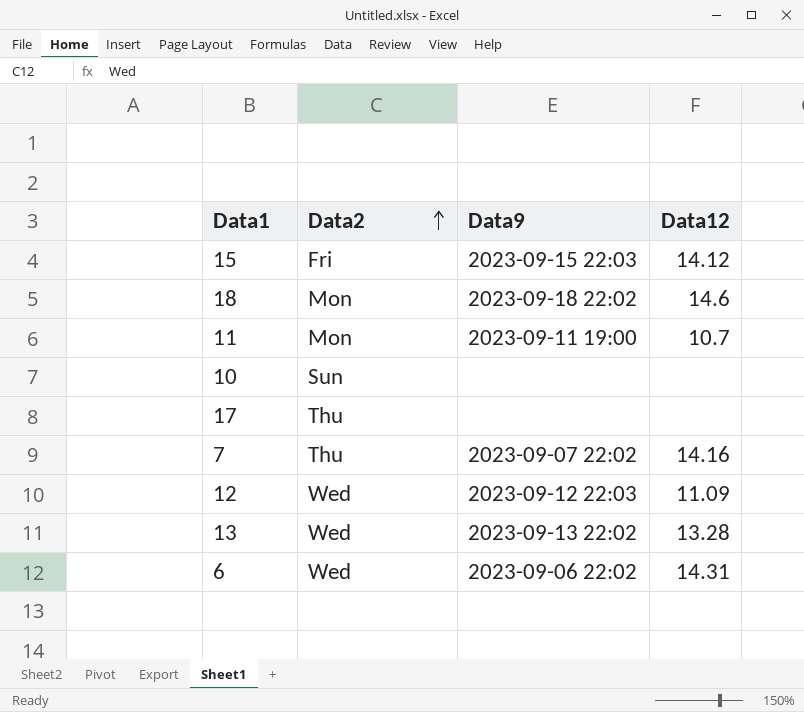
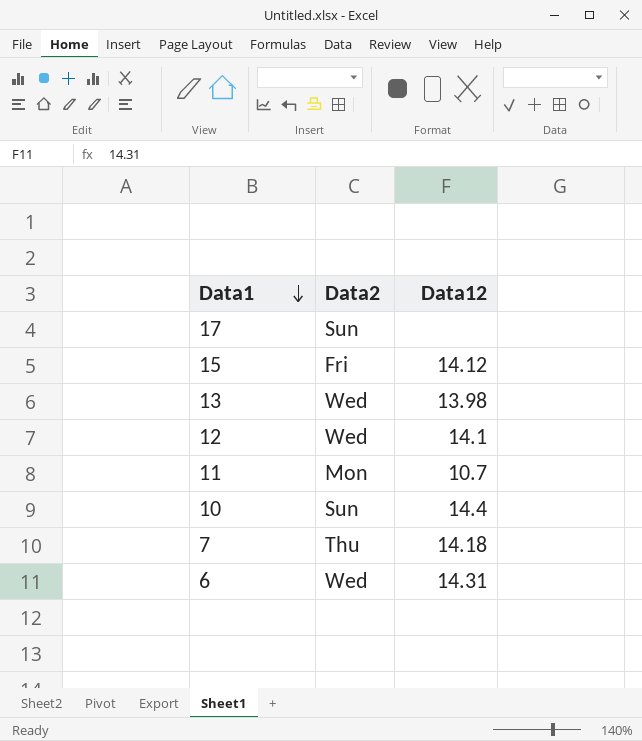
row order: Data2 ascending -> Data1 descending
column Data9 | position: 3 -> none
row 18: Mon | 2023-09-18 22:02 | 14.6 -> none
17 | Data2: Thu -> Sun
13 | Data12: 13.28 -> 13.98
12 | Data12: 11.09 -> 14.1
10 | Data12: none -> 14.4
7 | Data12: 14.16 -> 14.18

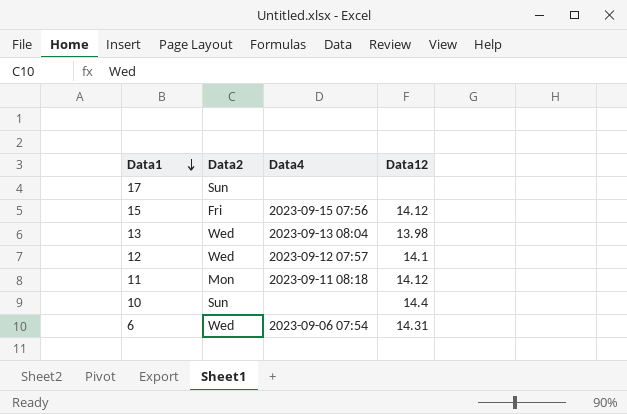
column Data4 | position: none -> 3
row 7: Thu | 14.18 -> none
11 | Data12: 10.7 -> 14.12

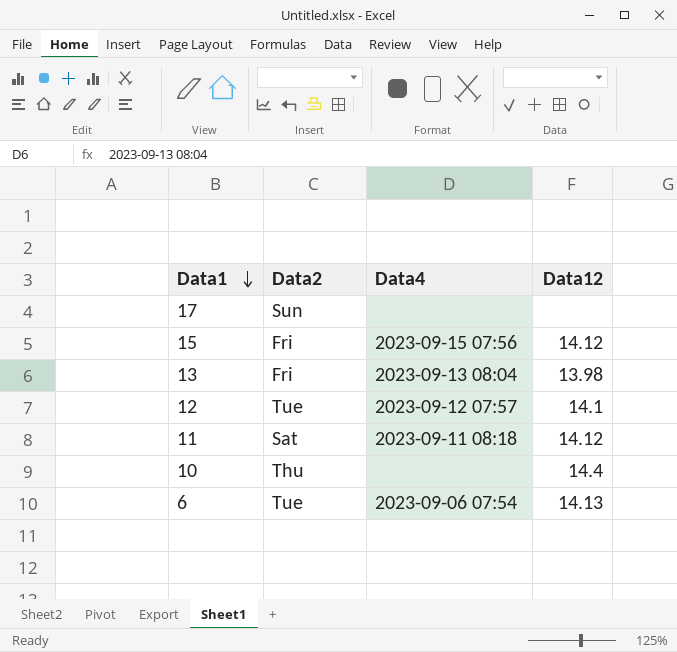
13 | Data2: Wed -> Fri
12 | Data2: Wed -> Tue
11 | Data2: Mon -> Sat
10 | Data2: Sun -> Thu
6 | Data2: Wed -> Tue
6 | Data12: 14.31 -> 14.13

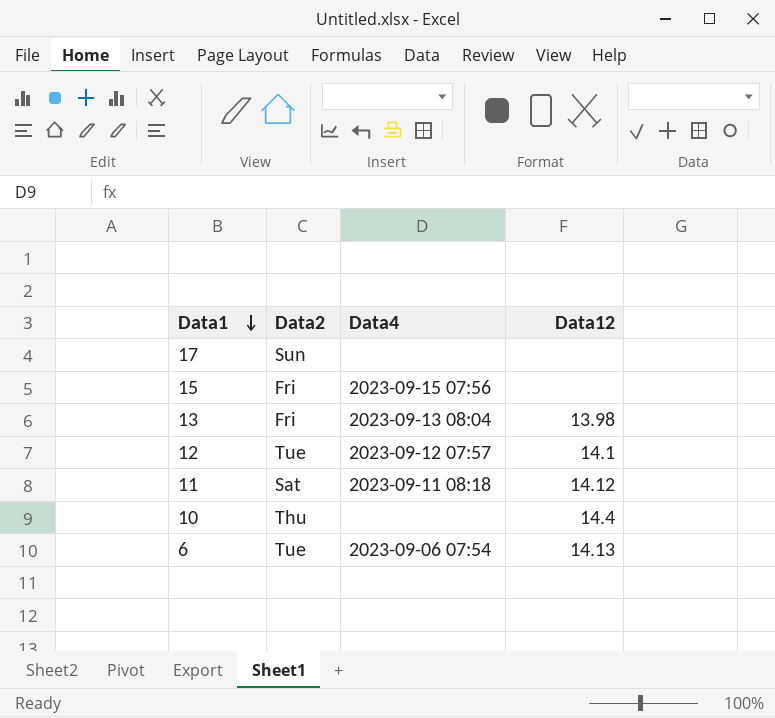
15 | Data12: 14.12 -> none

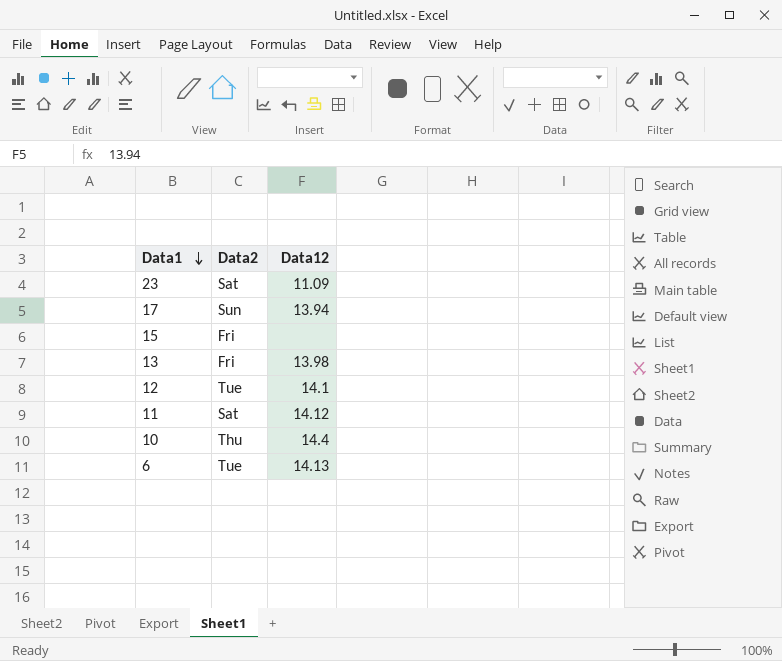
column Data4 | position: 3 -> none
row 23: none -> Sat | 11.09
17 | Data12: none -> 13.94

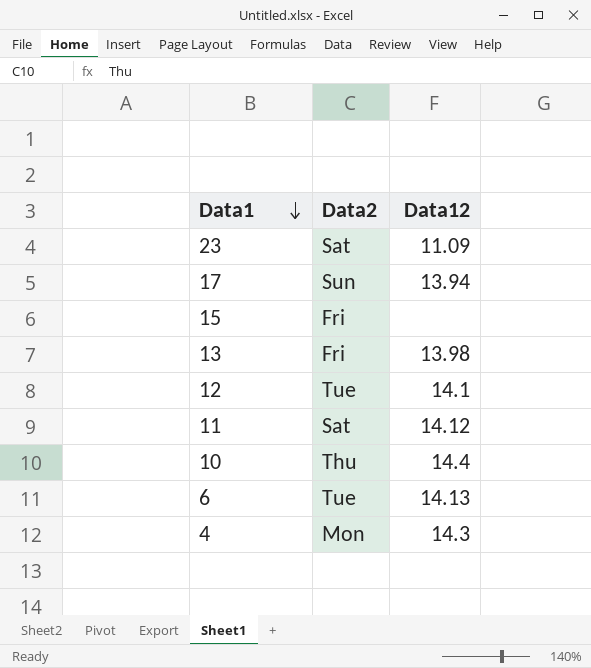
row 4: none -> Mon | 14.3

